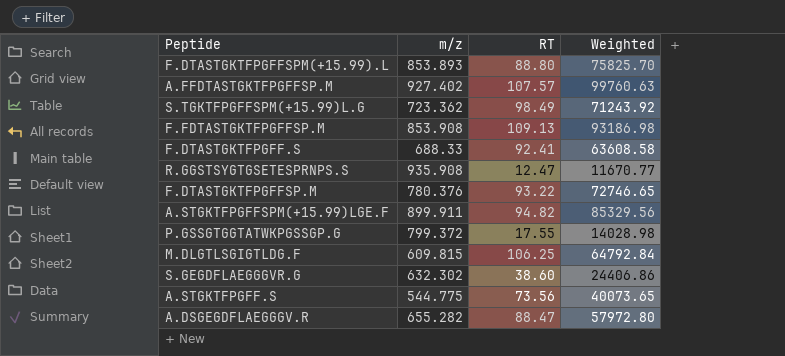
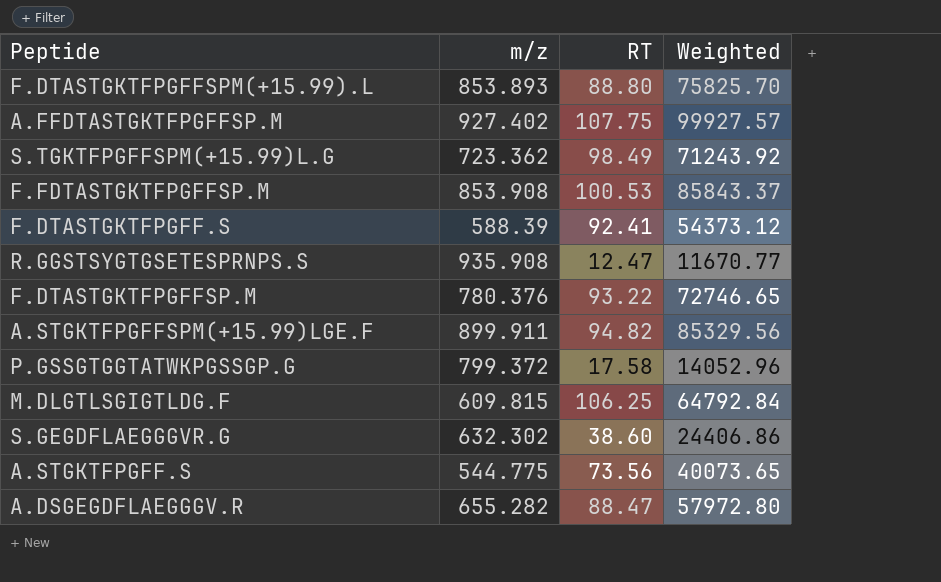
A.FFDTASTGKTFPGFFSP.M | RT: 107.57 -> 107.75
A.FFDTASTGKTFPGFFSP.M | Weighted: 99760.63 -> 99927.57
F.FDTASTGKTFPGFFSP.M | RT: 109.13 -> 100.53
F.FDTASTGKTFPGFFSP.M | Weighted: 93186.98 -> 85843.37
F.DTASTGKTFPGFF.S | m/z: 688.33 -> 588.39
F.DTASTGKTFPGFF.S | Weighted: 63608.58 -> 54373.12
P.GSSGTGGTATWKPGSSGP.G | RT: 17.55 -> 17.58
P.GSSGTGGTATWKPGSSGP.G | Weighted: 14028.98 -> 14052.96

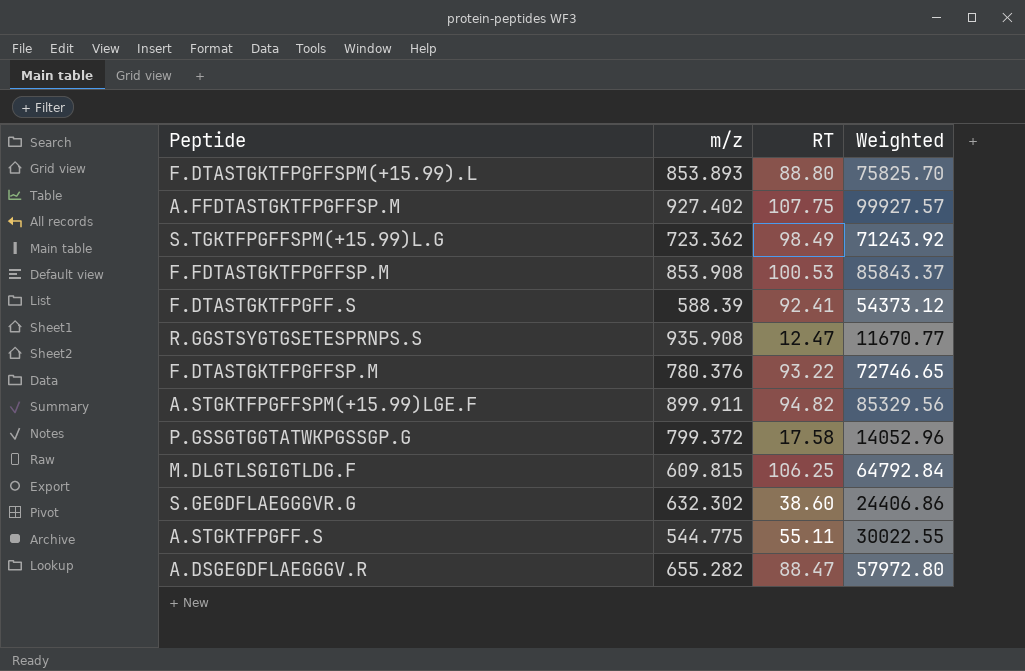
A.STGKTFPGFF.S | RT: 73.56 -> 55.11
A.STGKTFPGFF.S | Weighted: 40073.65 -> 30022.55

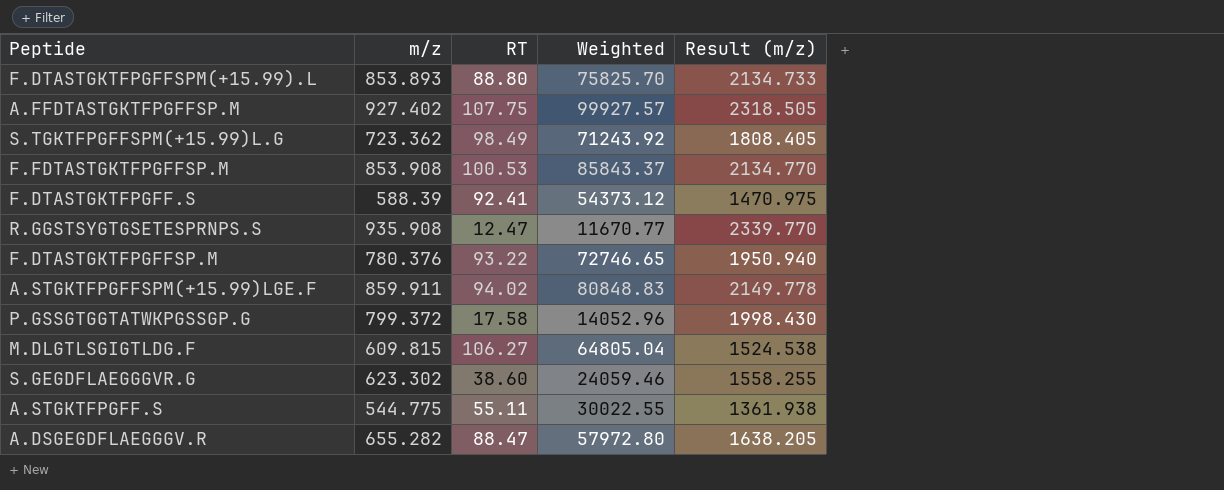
column Result (m/z) | formula: none -> [m/z] * 2.5
A.STGKTFPGFFSPM(+15.99)LGE.F | m/z: 899.911 -> 859.911
A.STGKTFPGFFSPM(+15.99)LGE.F | RT: 94.82 -> 94.02
A.STGKTFPGFFSPM(+15.99)LGE.F | Weighted: 85329.56 -> 80848.83
M.DLGTLSGIGTLDG.F | RT: 106.25 -> 106.27
M.DLGTLSGIGTLDG.F | Weighted: 64792.84 -> 64805.04
S.GEGDFLAEGGGVR.G | m/z: 632.302 -> 623.302
S.GEGDFLAEGGGVR.G | Weighted: 24406.86 -> 24059.46

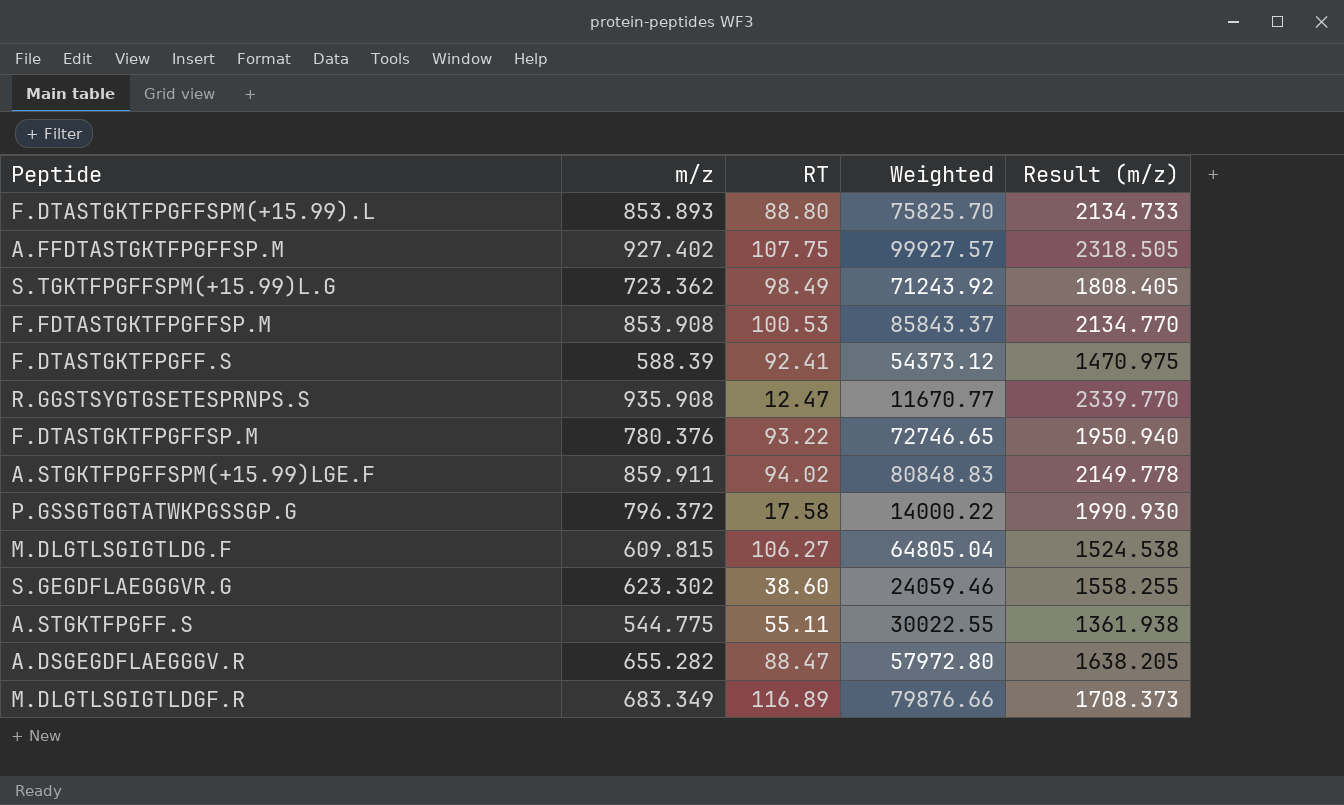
P.GSSGTGGTATWKPGSSGP.G | m/z: 799.372 -> 796.372
P.GSSGTGGTATWKPGSSGP.G | Weighted: 14052.96 -> 14000.22
P.GSSGTGGTATWKPGSSGP.G | Result (m/z): 1998.430 -> 1990.930
row M.DLGTLSGIGTLDGF.R: none -> 683.349 | 116.89 | 79876.66 | 1708.373

